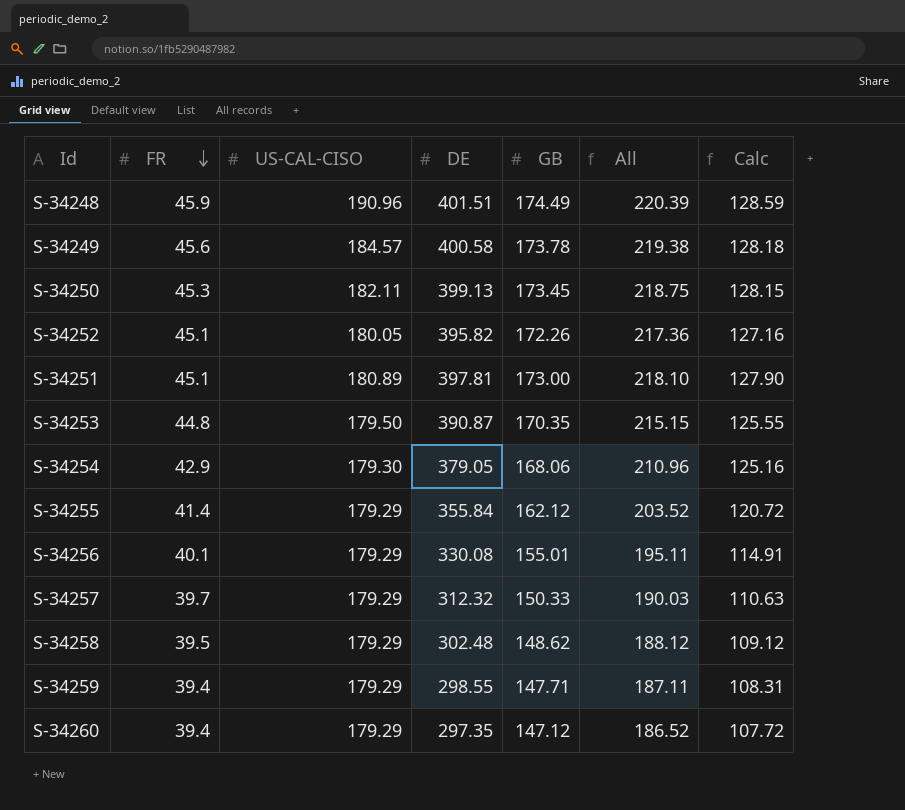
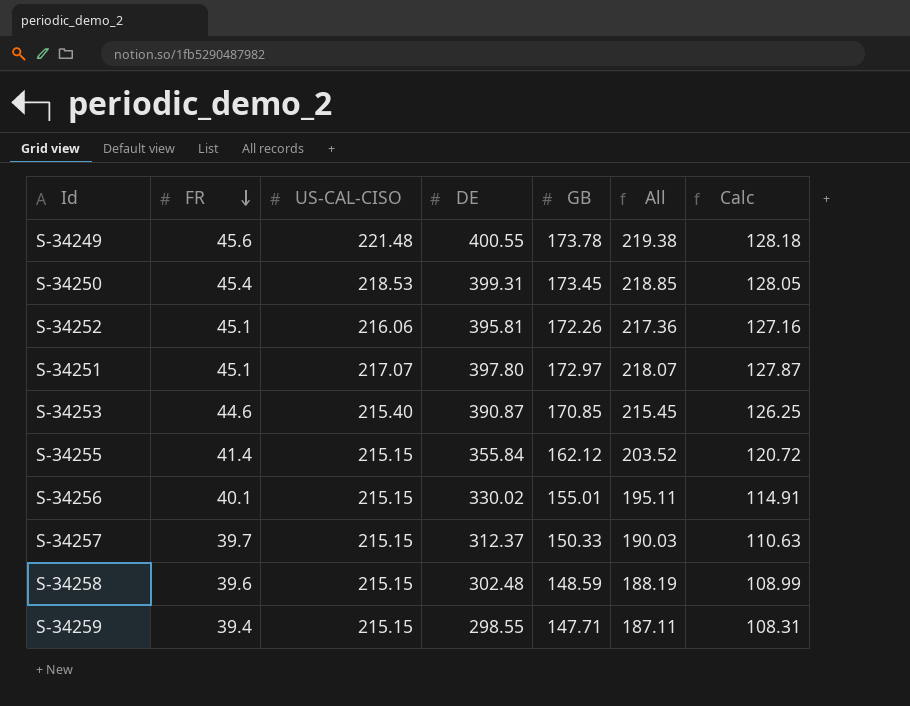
row S-34248: 45.9 | 190.96 | 401.51 | 174.49 | 220.39 | 128.59 -> none
row S-34254: 42.9 | 179.30 | 379.05 | 168.06 | 210.96 | 125.16 -> none
row S-34260: 39.4 | 179.29 | 297.35 | 147.12 | 186.52 | 107.72 -> none
S-34249 | US-CAL-CISO: 184.57 -> 221.48
S-34249 | DE: 400.58 -> 400.55
S-34250 | FR: 45.3 -> 45.4
S-34250 | US-CAL-CISO: 182.11 -> 218.53
S-34250 | DE: 399.13 -> 399.31
S-34250 | All: 218.75 -> 218.85
S-34250 | Calc: 128.15 -> 128.05
S-34252 | US-CAL-CISO: 180.05 -> 216.06
S-34252 | DE: 395.82 -> 395.81
S-34251 | US-CAL-CISO: 180.89 -> 217.07
S-34251 | DE: 397.81 -> 397.80
S-34251 | GB: 173.00 -> 172.97
S-34251 | All: 218.10 -> 218.07
S-34251 | Calc: 127.90 -> 127.87
S-34253 | FR: 44.8 -> 44.6
S-34253 | US-CAL-CISO: 179.50 -> 215.40
S-34253 | GB: 170.35 -> 170.85
S-34253 | All: 215.15 -> 215.45
S-34253 | Calc: 125.55 -> 126.25
S-34255 | US-CAL-CISO: 179.29 -> 215.15
S-34256 | US-CAL-CISO: 179.29 -> 215.15
S-34256 | DE: 330.08 -> 330.02
S-34257 | US-CAL-CISO: 179.29 -> 215.15
S-34257 | DE: 312.32 -> 312.37
S-34258 | FR: 39.5 -> 39.6
S-34258 | US-CAL-CISO: 179.29 -> 215.15
S-34258 | GB: 148.62 -> 148.59
S-34258 | All: 188.12 -> 188.19
S-34258 | Calc: 109.12 -> 108.99
S-34259 | US-CAL-CISO: 179.29 -> 215.15

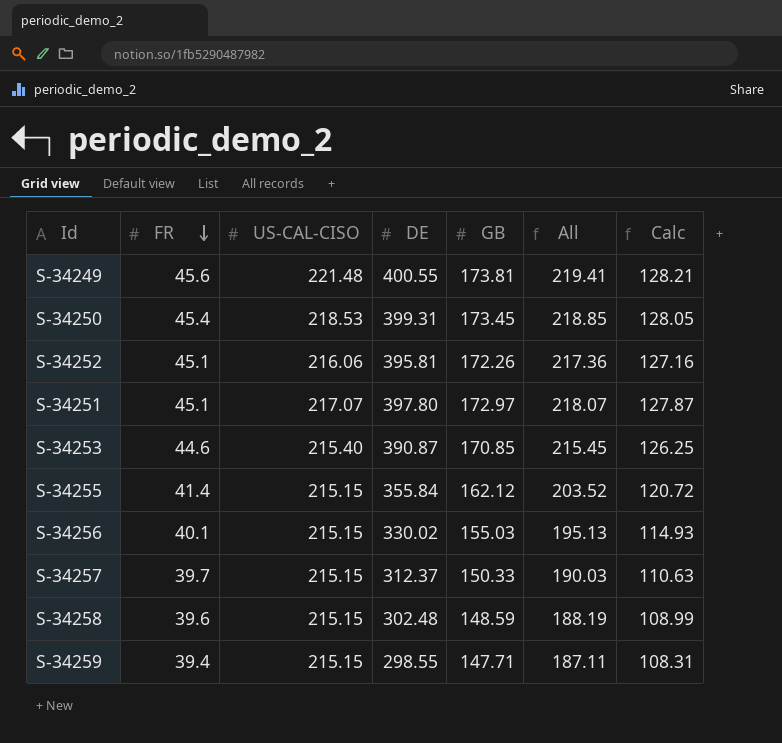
S-34249 | GB: 173.78 -> 173.81
S-34249 | All: 219.38 -> 219.41
S-34249 | Calc: 128.18 -> 128.21
S-34256 | GB: 155.01 -> 155.03
S-34256 | All: 195.11 -> 195.13
S-34256 | Calc: 114.91 -> 114.93

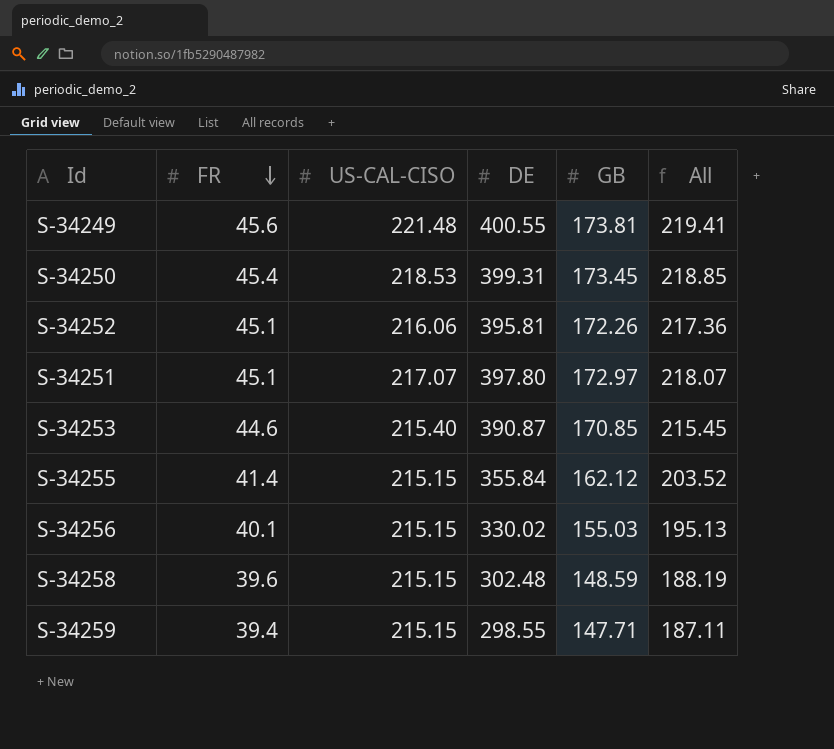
column Calc | formula: [GB] - [FR] -> none
row S-34257: 39.7 | 215.15 | 312.37 | 150.33 | 190.03 | 110.63 -> none

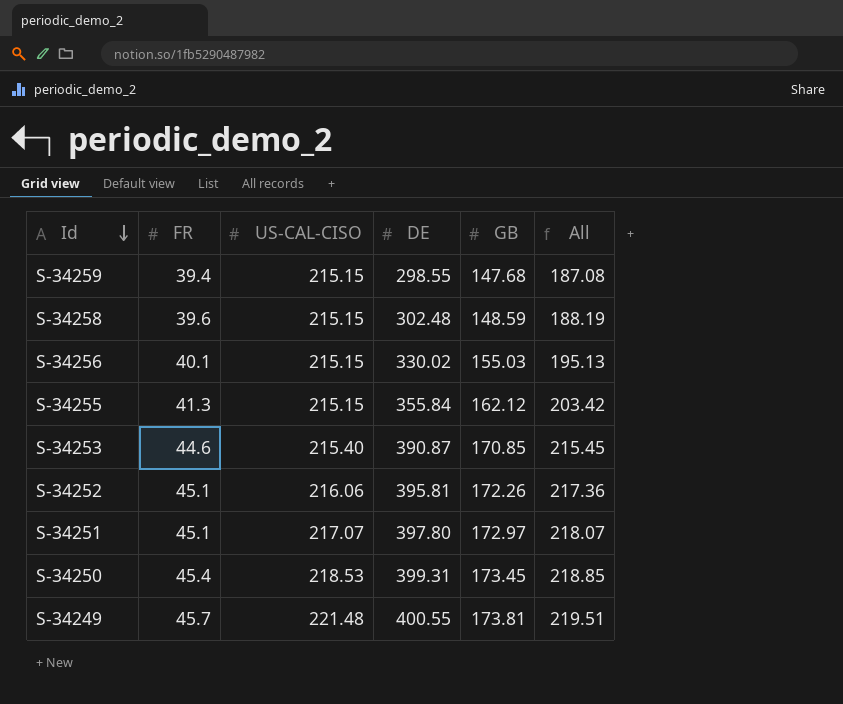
row order: FR descending -> Id descending
S-34259 | GB: 147.71 -> 147.68
S-34259 | All: 187.11 -> 187.08
S-34255 | FR: 41.4 -> 41.3
S-34255 | All: 203.52 -> 203.42
S-34249 | FR: 45.6 -> 45.7
S-34249 | All: 219.41 -> 219.51

